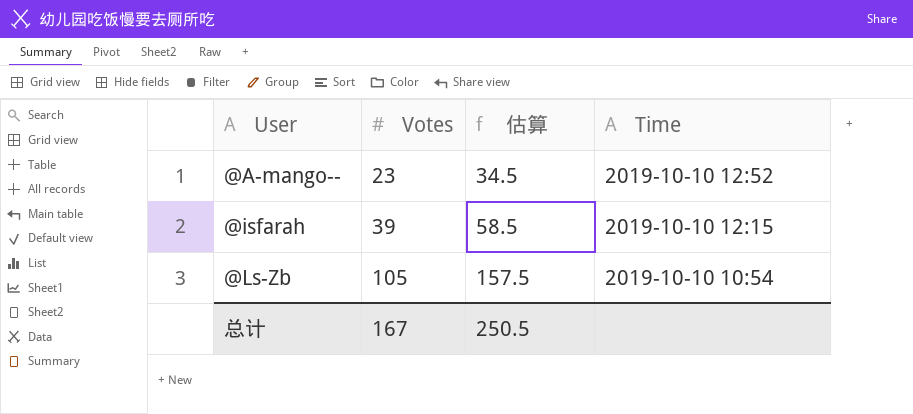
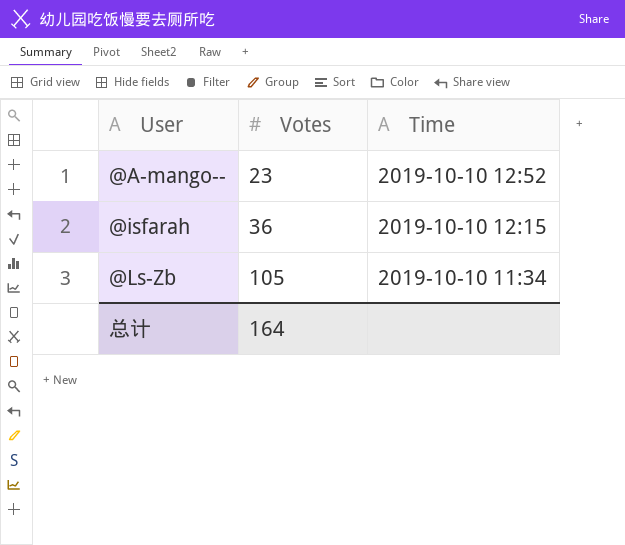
column 估算 | formula: [Votes] * 1.5 -> none
@isfarah | Votes: 39 -> 36
@Ls-Zb | Time: 2019-10-10 10:54 -> 2019-10-10 11:34
总计 | Votes: 167 -> 164

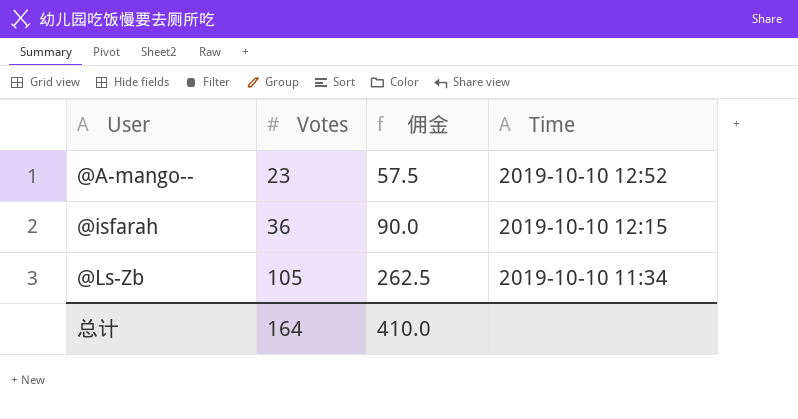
column 佣金 | formula: none -> [Votes] * 2.5

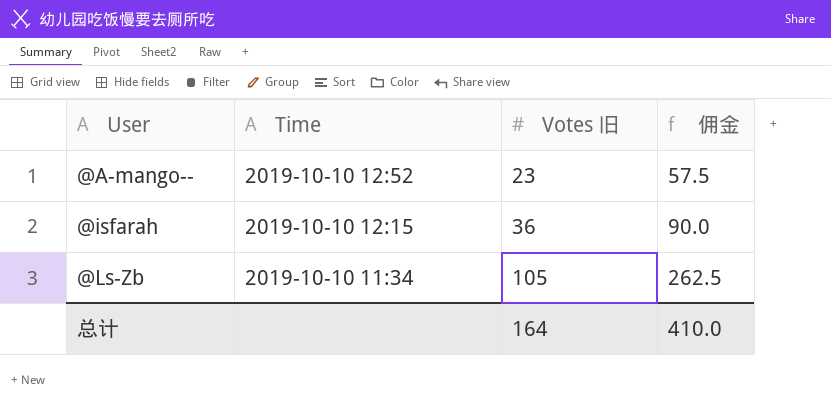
column Time | position: 4 -> 2
column name: Votes -> Votes 旧

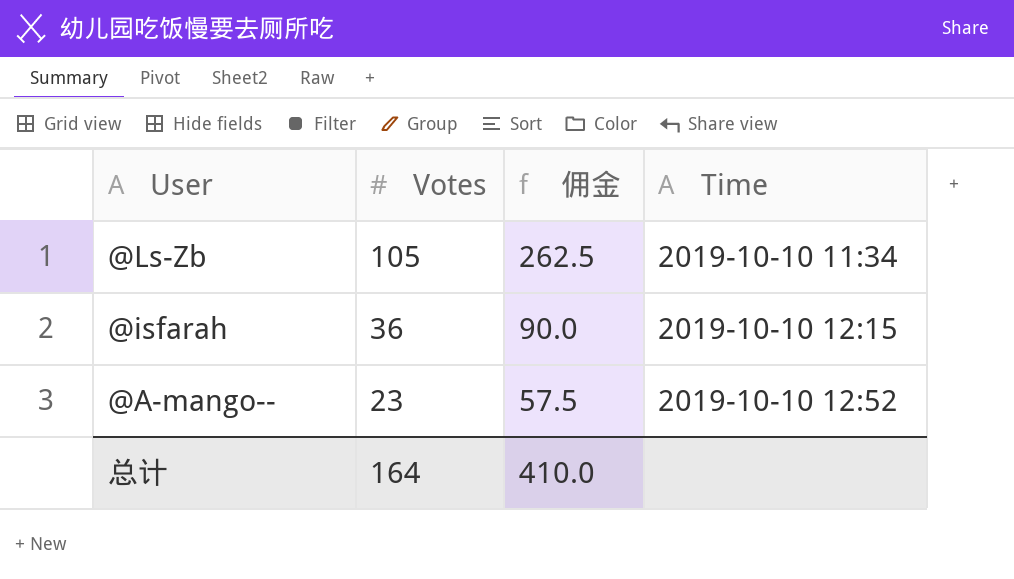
row order: User ascending -> User descending
column name: Votes 旧 -> Votes
column Time | position: 2 -> 4

